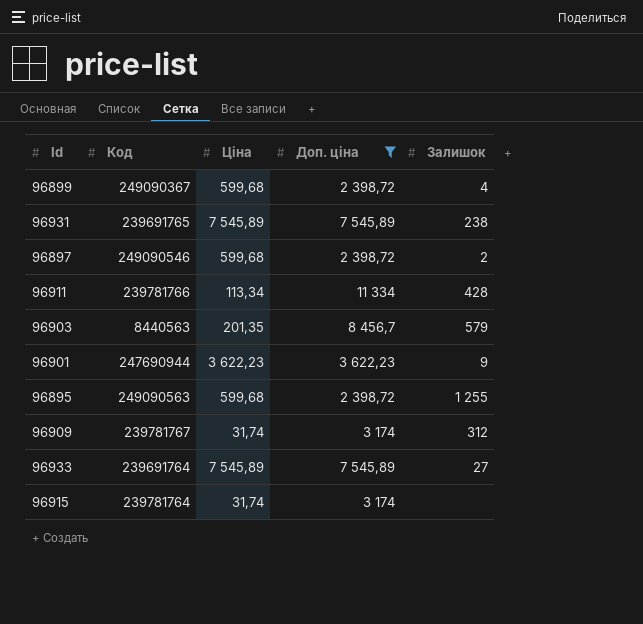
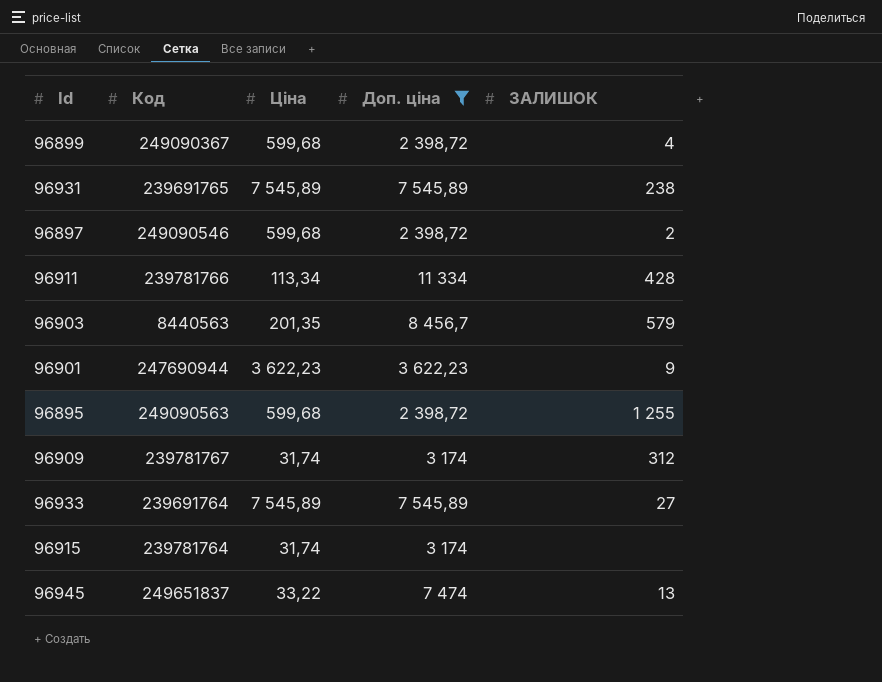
column name: Залишок -> ЗАЛИШОК
row 96945: none -> 249651837 | 33,22 | 7 474 | 13

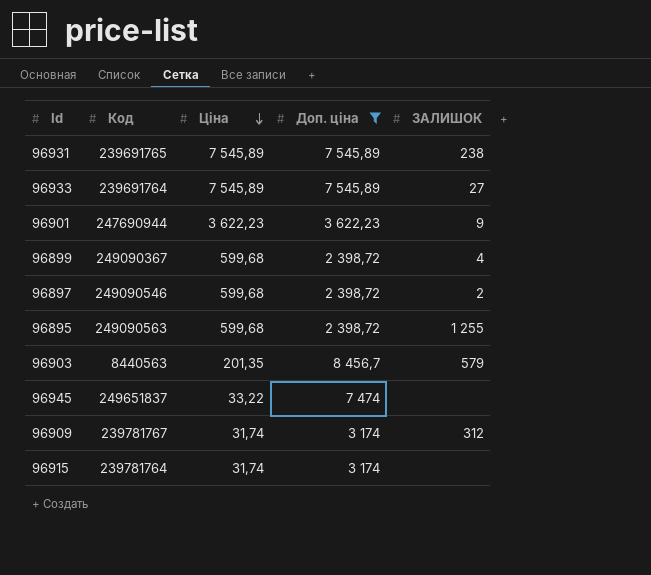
row order: none -> Ціна descending
row 96911: 239781766 | 113,34 | 11 334 | 428 -> none
96945 | ЗАЛИШОК: 13 -> none

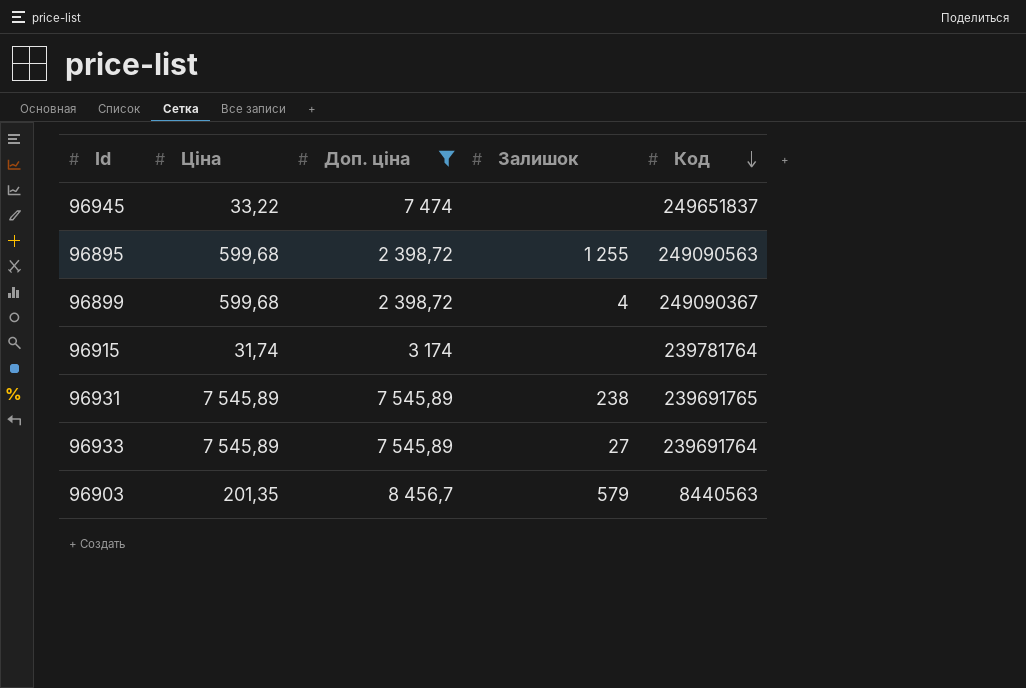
row order: Ціна descending -> Код descending
column name: ЗАЛИШОК -> Залишок
column Код | position: 2 -> 5
row 96901: 247690944 | 3 622,23 | 3 622,23 | 9 -> none
row 96897: 249090546 | 599,68 | 2 398,72 | 2 -> none
row 96909: 239781767 | 31,74 | 3 174 | 312 -> none

